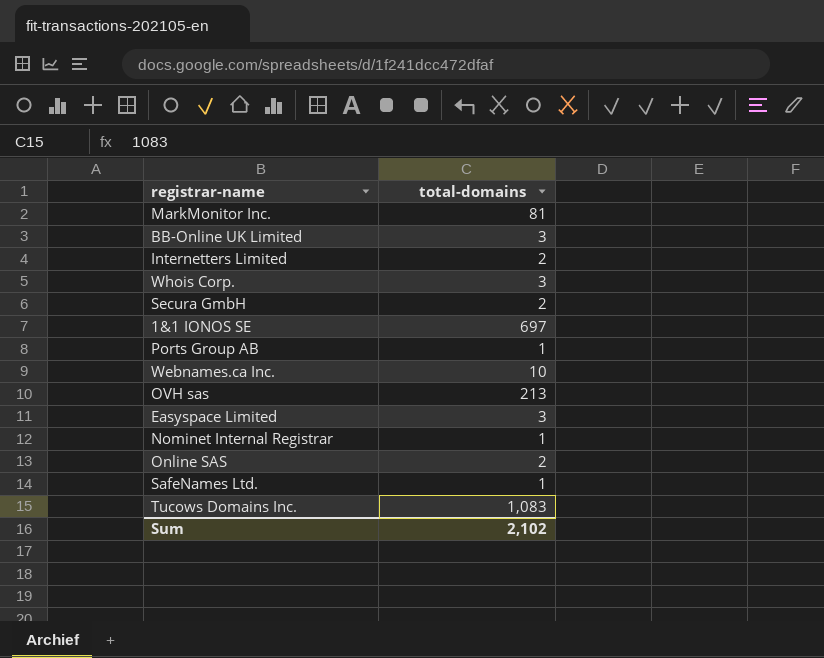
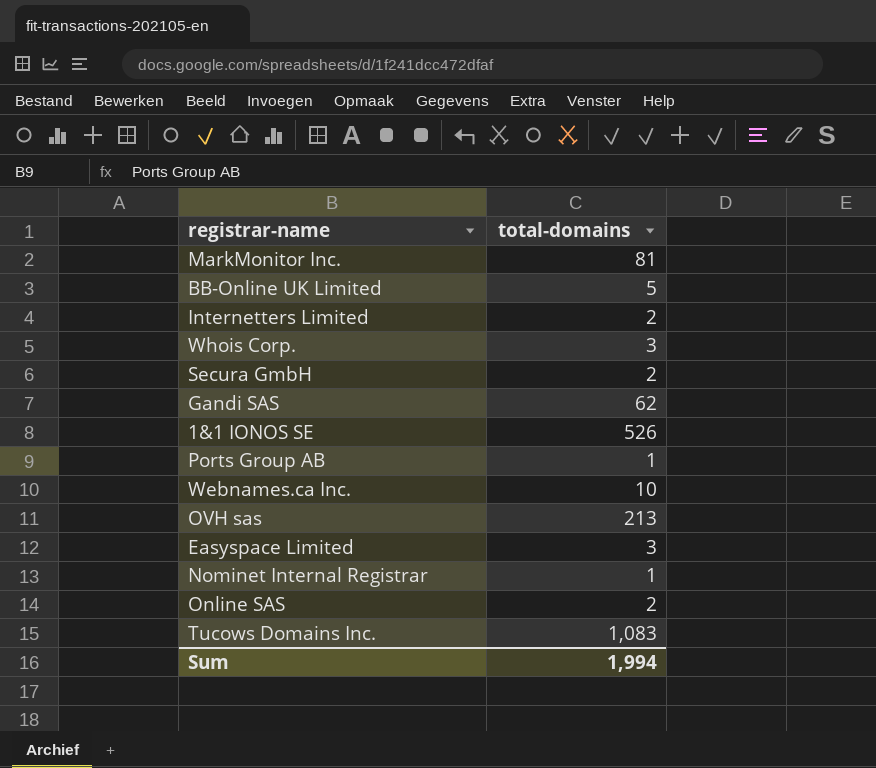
row SafeNames Ltd.: 1 -> none
BB-Online UK Limited | total-domains: 3 -> 5
row Gandi SAS: none -> 62
1&1 IONOS SE | total-domains: 697 -> 526
Sum | total-domains: 2,102 -> 1,994

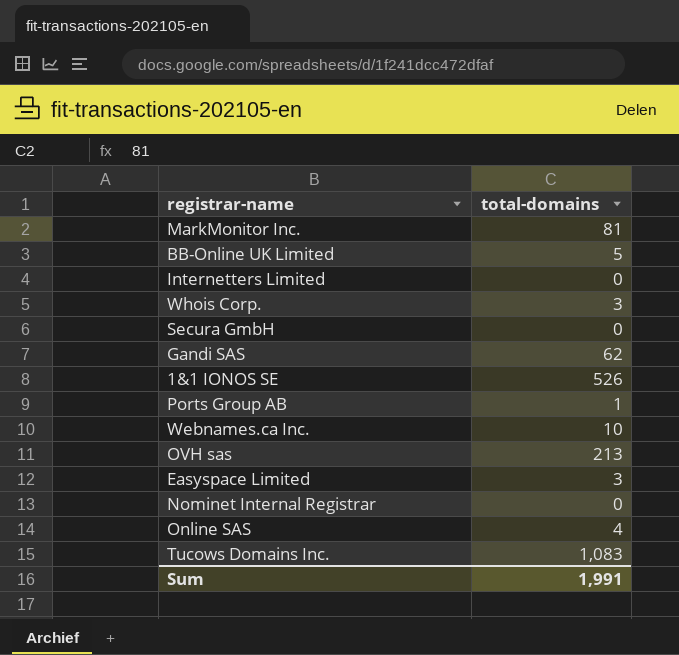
Internetters Limited | total-domains: 2 -> 0
Secura GmbH | total-domains: 2 -> 0
Nominet Internal Registrar | total-domains: 1 -> 0
Online SAS | total-domains: 2 -> 4
Sum | total-domains: 1,994 -> 1,991

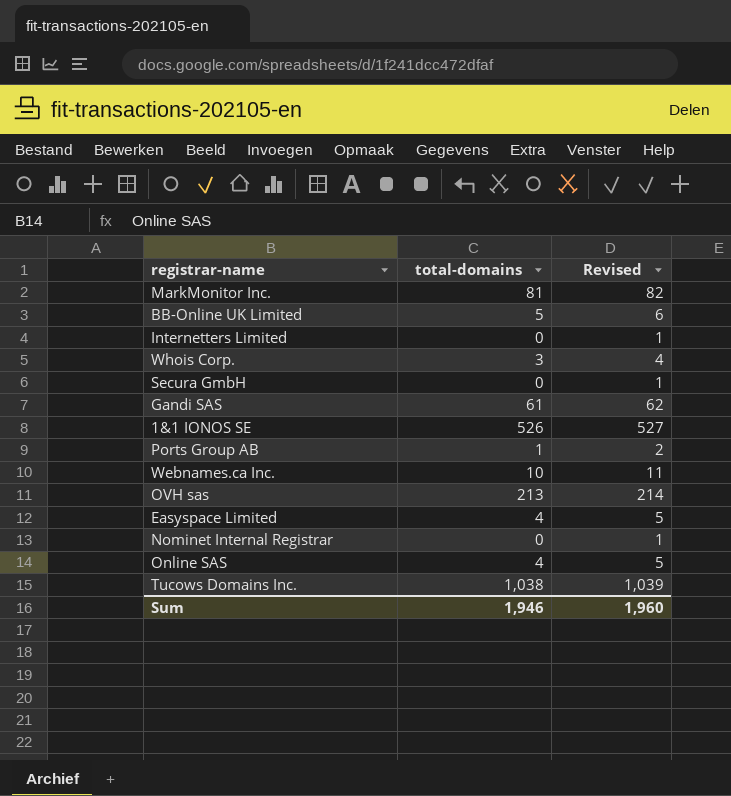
column Revised | formula: none -> [total-domains] + 1
Gandi SAS | total-domains: 62 -> 61
Easyspace Limited | total-domains: 3 -> 4
Tucows Domains Inc. | total-domains: 1,083 -> 1,038
Sum | total-domains: 1,991 -> 1,946

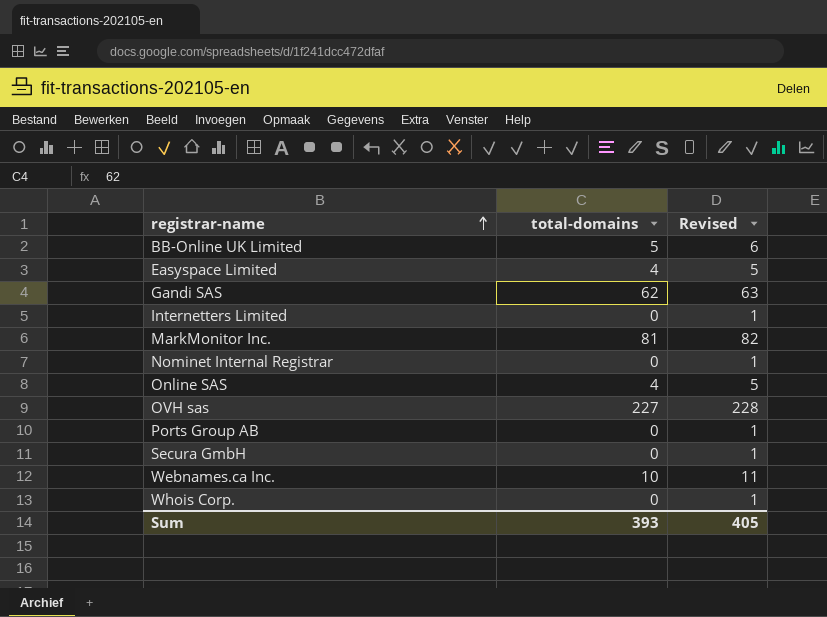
row order: none -> registrar-name ascending
row 1&1 IONOS SE: 526 | 527 -> none
row Tucows Domains Inc.: 1,038 | 1,039 -> none
Gandi SAS | total-domains: 61 -> 62
Gandi SAS | Revised: 62 -> 63
OVH sas | total-domains: 213 -> 227
OVH sas | Revised: 214 -> 228
Ports Group AB | total-domains: 1 -> 0
Ports Group AB | Revised: 2 -> 1
Whois Corp. | total-domains: 3 -> 0
Whois Corp. | Revised: 4 -> 1
Sum | total-domains: 1,946 -> 393
Sum | Revised: 1,960 -> 405

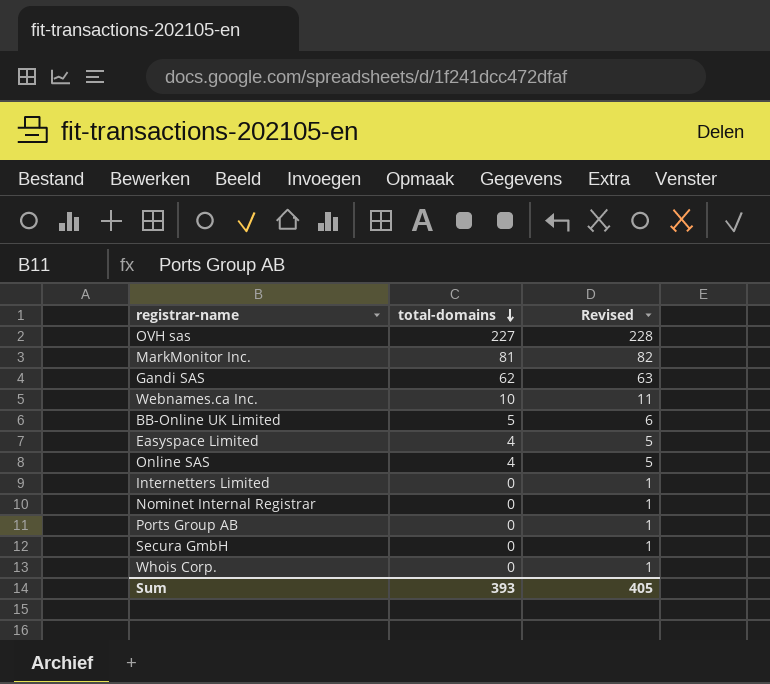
row order: registrar-name ascending -> total-domains descending

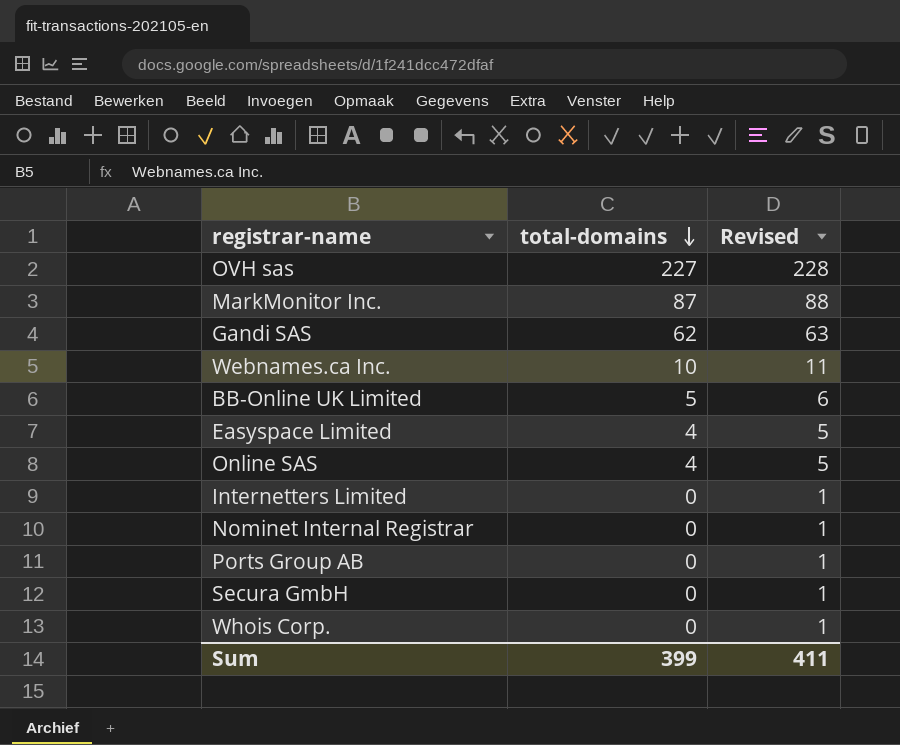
MarkMonitor Inc. | total-domains: 81 -> 87
MarkMonitor Inc. | Revised: 82 -> 88
Sum | total-domains: 393 -> 399
Sum | Revised: 405 -> 411

